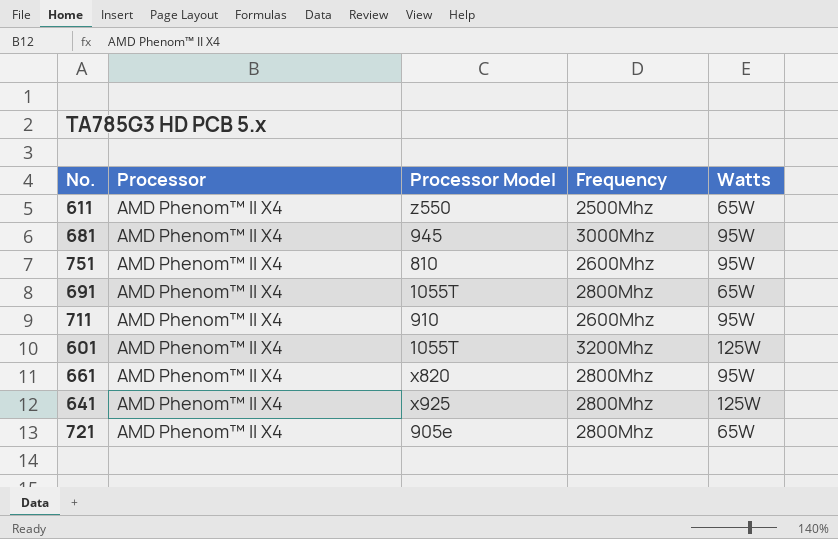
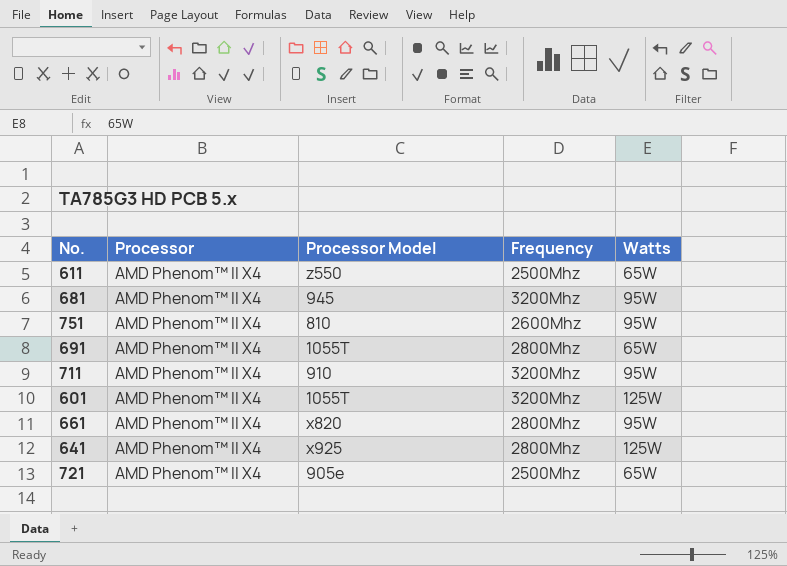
681 | Frequency: 3000Mhz -> 3200Mhz
711 | Frequency: 2600Mhz -> 3200Mhz
721 | Frequency: 2800Mhz -> 2500Mhz

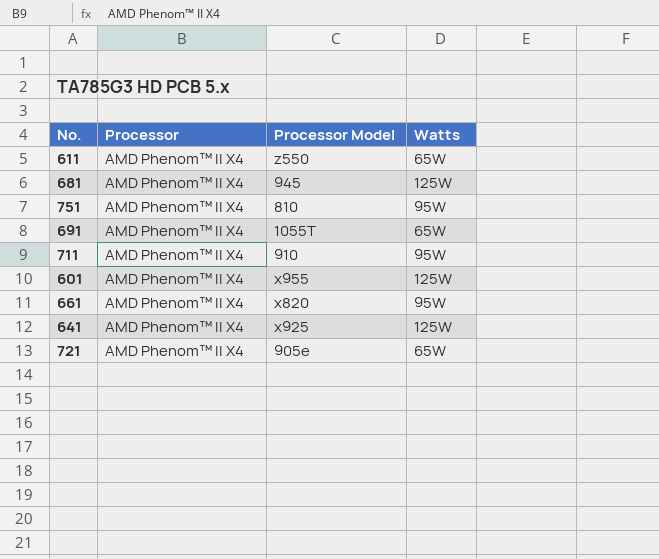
column Frequency | position: 4 -> none
681 | Watts: 95W -> 125W
601 | Processor Model: 1055T -> x955

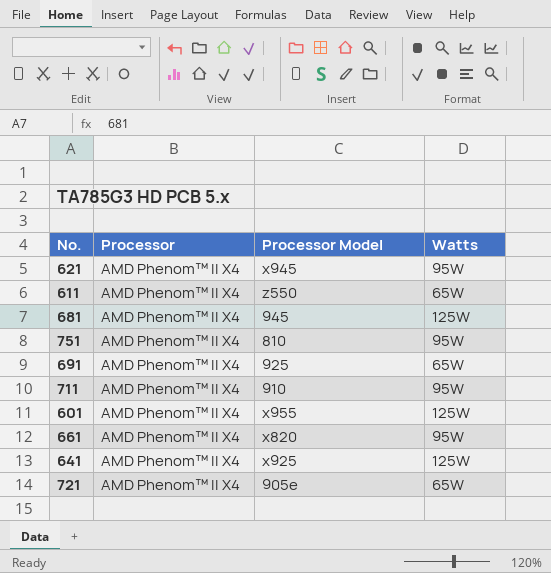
row 621: none -> AMD Phenom™ II X4 | x945 | 95W
691 | Processor Model: 1055T -> 925

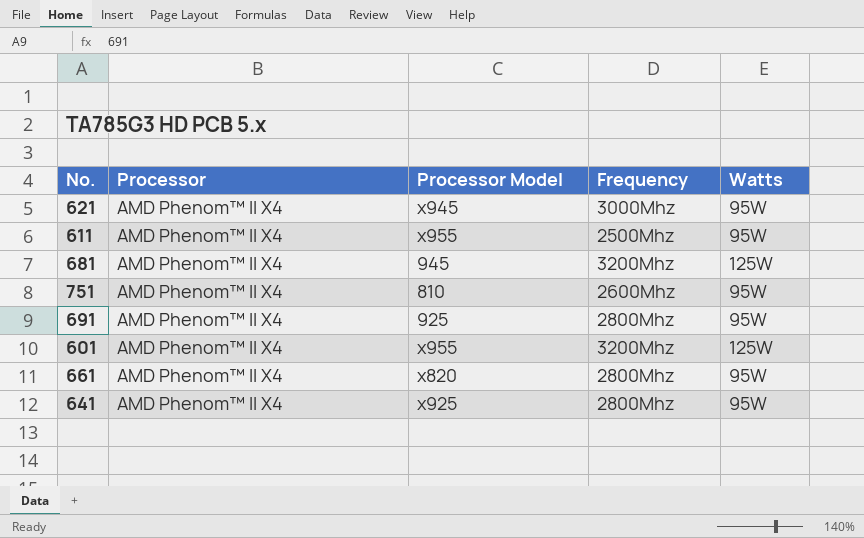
column Frequency | position: none -> 4
row 711: AMD Phenom™ II X4 | 910 | 95W -> none
row 721: AMD Phenom™ II X4 | 905e | 65W -> none
611 | Processor Model: z550 -> x955
611 | Watts: 65W -> 95W
691 | Watts: 65W -> 95W
641 | Watts: 125W -> 95W

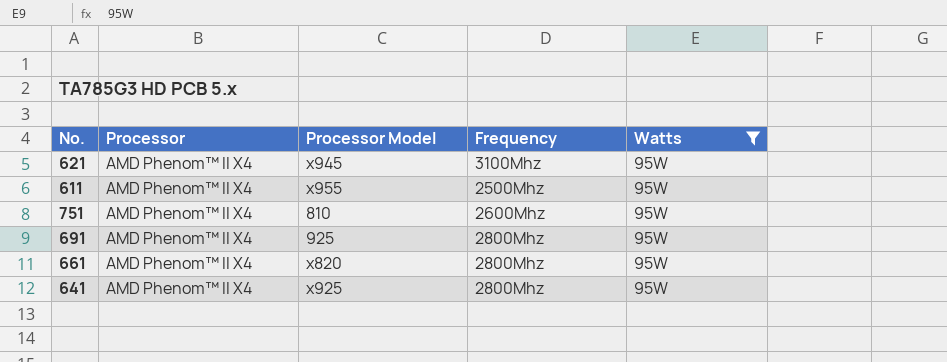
filter: none -> Watts = 95W
621 | Frequency: 3000Mhz -> 3100Mhz

